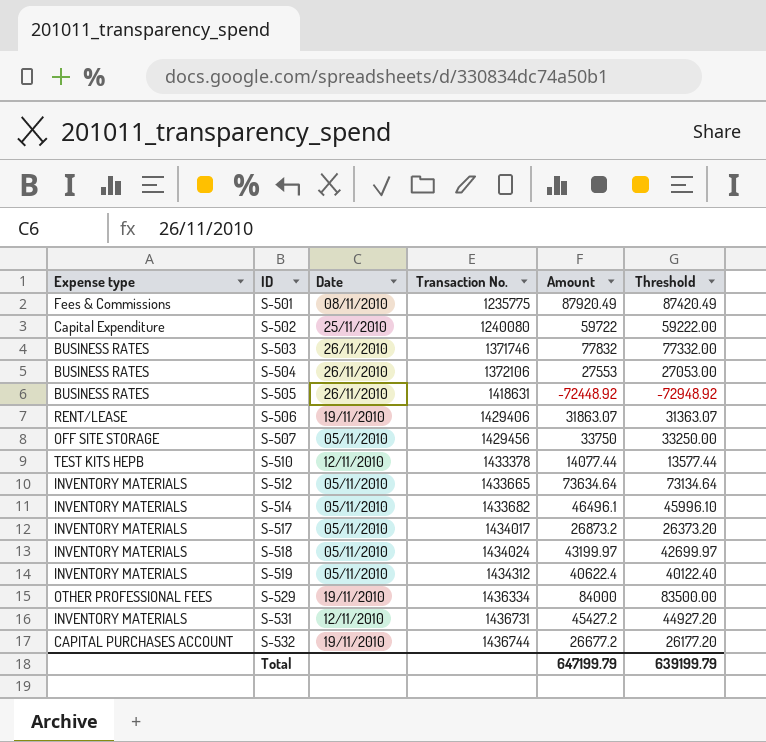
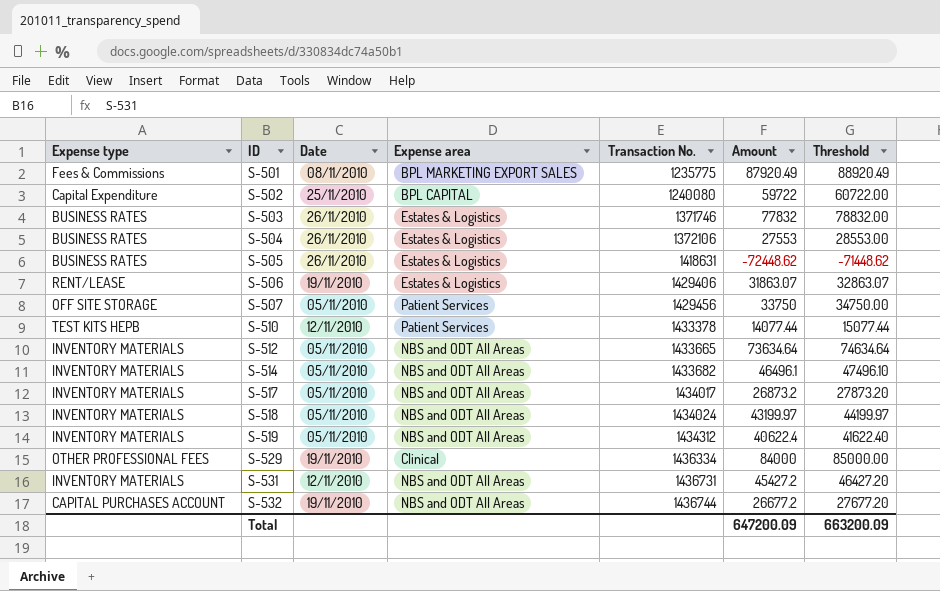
column Expense area | position: none -> 4
column Threshold | formula: [Amount] - 500 -> [Amount] + 1000
S-505 | Amount: -72448.92 -> -72448.62
Total | Amount: 647199.79 -> 647200.09
Total | Threshold: 639199.79 -> 663200.09

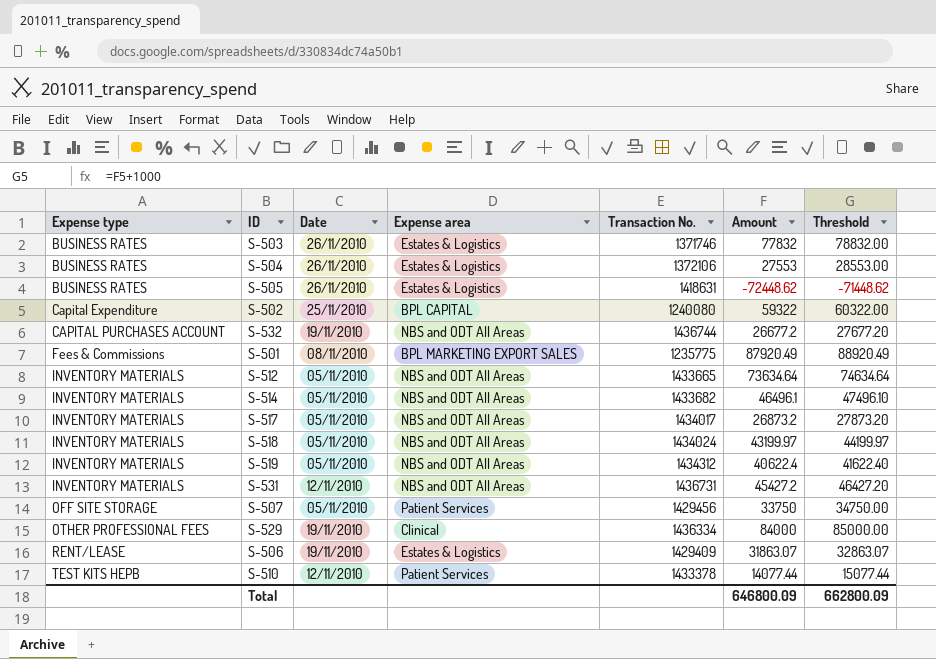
row order: ID ascending -> Expense type ascending
S-502 | Amount: 59722 -> 59322
S-502 | Threshold: 60722.00 -> 60322.00
S-506 | Transaction No.: 1429406 -> 1429409
Total | Amount: 647200.09 -> 646800.09
Total | Threshold: 663200.09 -> 662800.09

